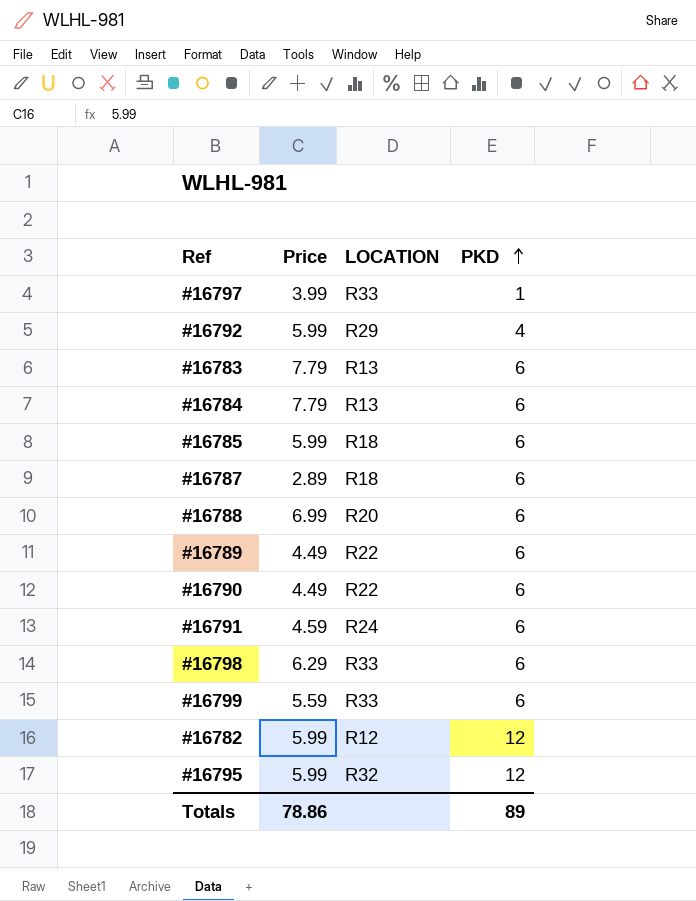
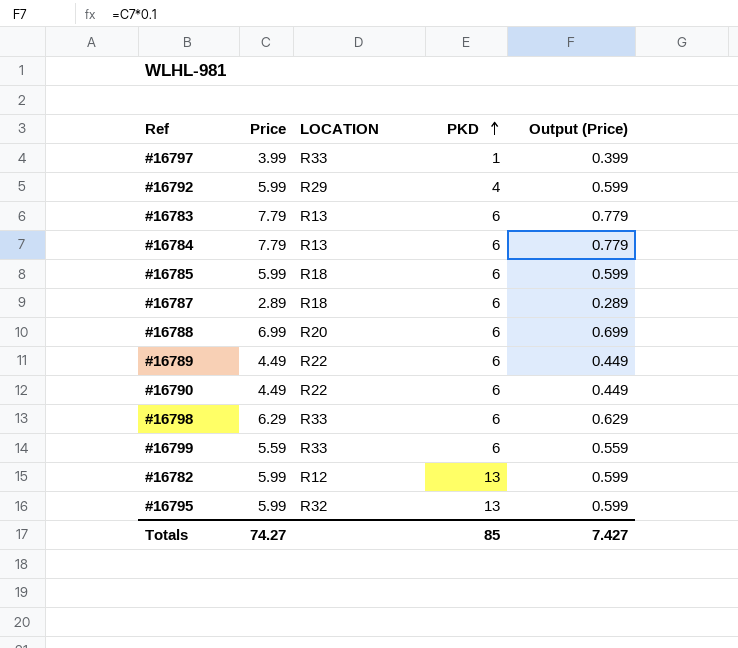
column Output (Price) | formula: none -> [Price] * 0.1
row #16791: 4.59 | R24 | 6 -> none
#16782 | PKD: 12 -> 13
#16795 | PKD: 12 -> 13
Totals | Price: 78.86 -> 74.27
Totals | PKD: 89 -> 85

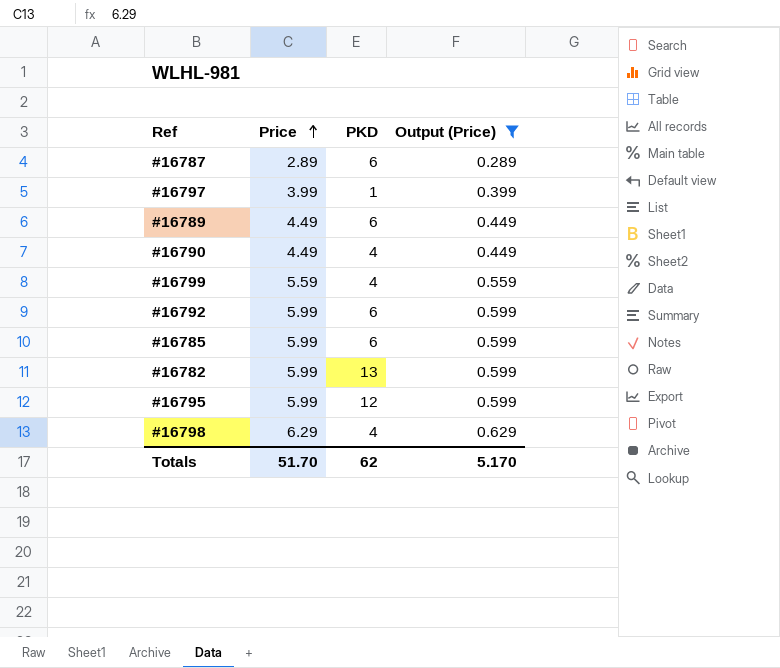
filter: none -> Output (Price) <= 0.629
row order: PKD ascending -> Price ascending
column LOCATION | position: 3 -> none
#16790 | PKD: 6 -> 4
#16799 | PKD: 6 -> 4
#16792 | PKD: 4 -> 6
#16795 | PKD: 13 -> 12
#16798 | PKD: 6 -> 4
Totals | Price: 74.27 -> 51.70
Totals | PKD: 85 -> 62
Totals | Output (Price): 7.427 -> 5.170

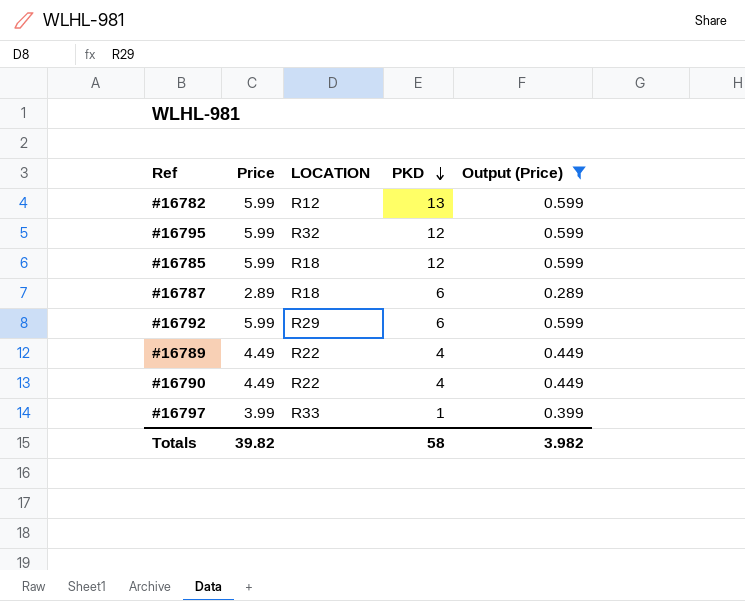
row order: Price ascending -> PKD descending
column LOCATION | position: none -> 3
row #16799: 5.59 | 4 | 0.559 -> none
row #16798: 6.29 | 4 | 0.629 -> none
#16785 | PKD: 6 -> 12
#16789 | PKD: 6 -> 4
Totals | Price: 51.70 -> 39.82
Totals | PKD: 62 -> 58
Totals | Output (Price): 5.170 -> 3.982

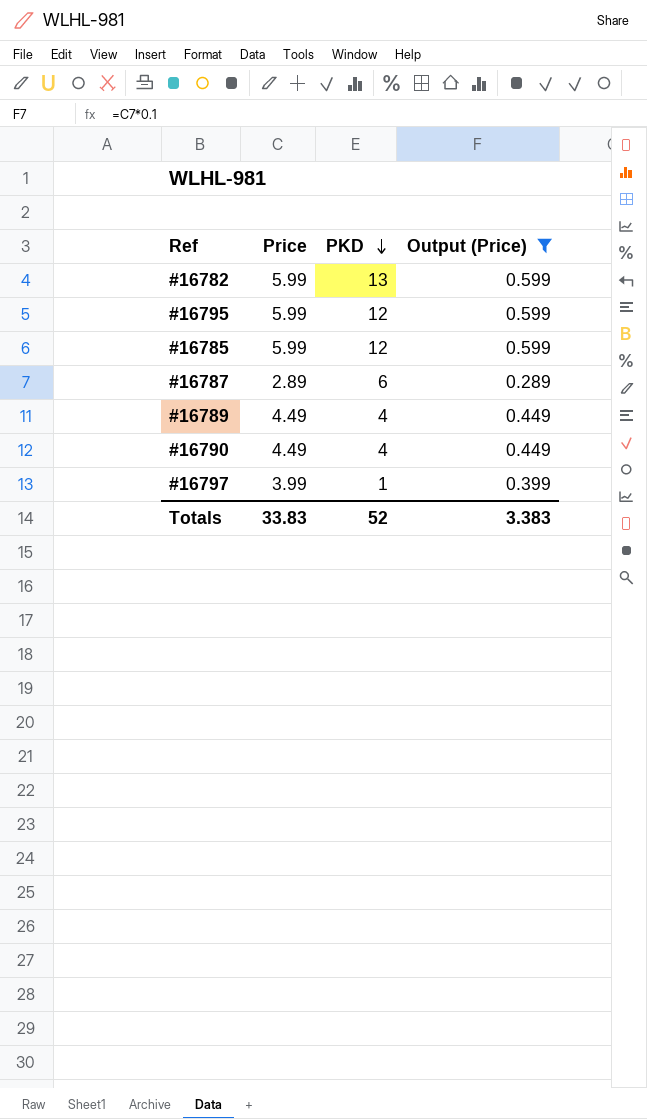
column LOCATION | position: 3 -> none
row #16792: 5.99 | R29 | 6 | 0.599 -> none
Totals | Price: 39.82 -> 33.83
Totals | PKD: 58 -> 52
Totals | Output (Price): 3.982 -> 3.383

